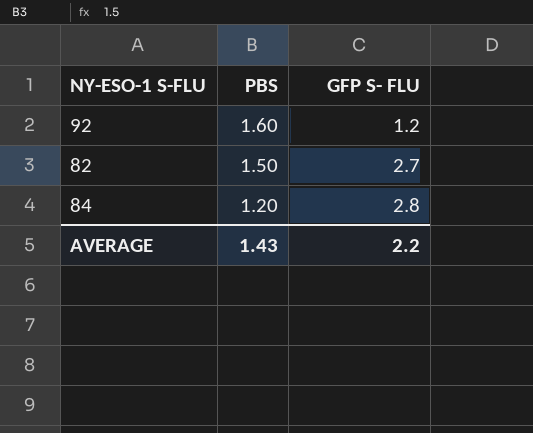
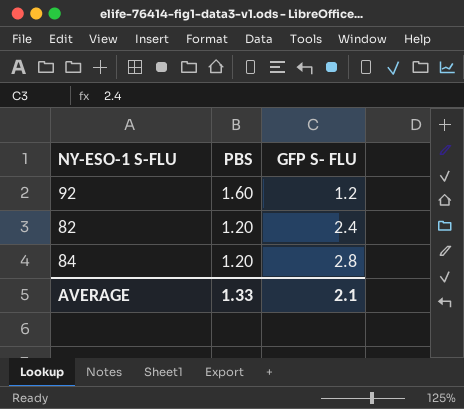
82 | PBS: 1.50 -> 1.20
82 | GFP S- FLU: 2.7 -> 2.4
AVERAGE | PBS: 1.43 -> 1.33
AVERAGE | GFP S- FLU: 2.2 -> 2.1

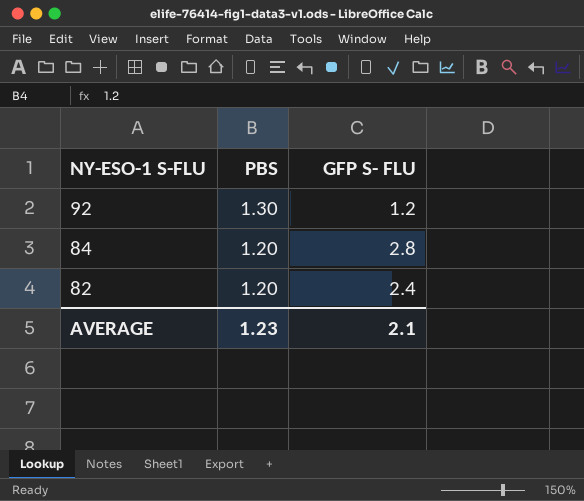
row order: PBS descending -> NY-ESO-1 S-FLU descending
92 | PBS: 1.60 -> 1.30
AVERAGE | PBS: 1.33 -> 1.23

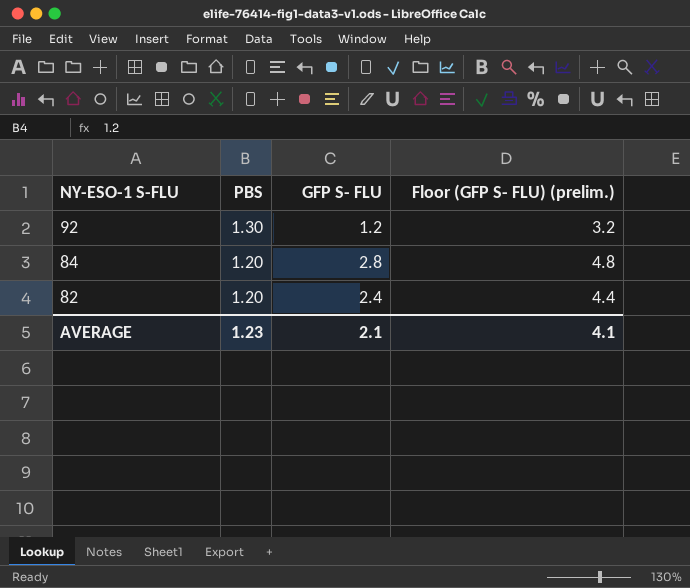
column Floor (GFP S- FLU) (prelim.) | formula: none -> [GFP S- FLU] + 2

